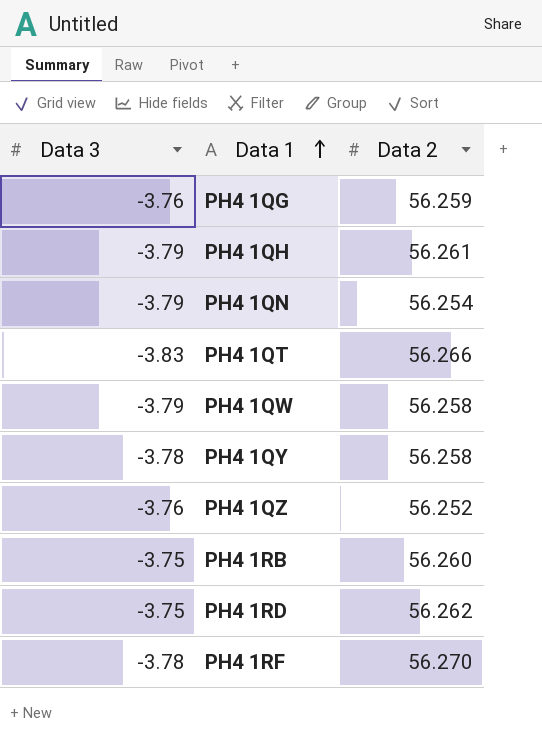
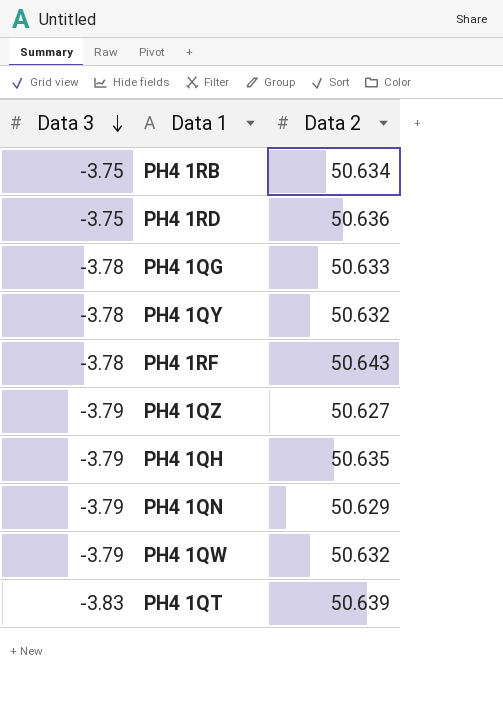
row order: Data 1 ascending -> Data 3 descending
PH4 1RB | Data 2: 56.260 -> 50.634
PH4 1RD | Data 2: 56.262 -> 50.636
PH4 1QG | Data 3: -3.76 -> -3.78
PH4 1QG | Data 2: 56.259 -> 50.633
PH4 1QY | Data 2: 56.258 -> 50.632
PH4 1RF | Data 2: 56.270 -> 50.643
PH4 1QZ | Data 3: -3.76 -> -3.79
PH4 1QZ | Data 2: 56.252 -> 50.627
PH4 1QH | Data 2: 56.261 -> 50.635
PH4 1QN | Data 2: 56.254 -> 50.629
PH4 1QW | Data 2: 56.258 -> 50.632
PH4 1QT | Data 2: 56.266 -> 50.639

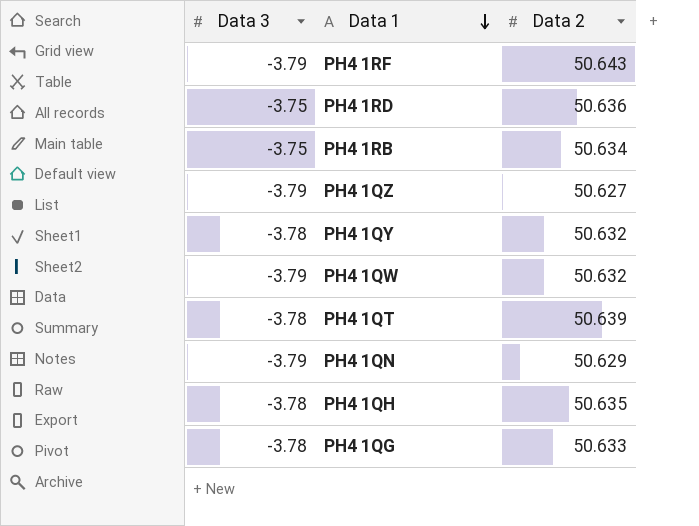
row order: Data 3 descending -> Data 1 descending
PH4 1RF | Data 3: -3.78 -> -3.79
PH4 1QT | Data 3: -3.83 -> -3.78
PH4 1QH | Data 3: -3.79 -> -3.78

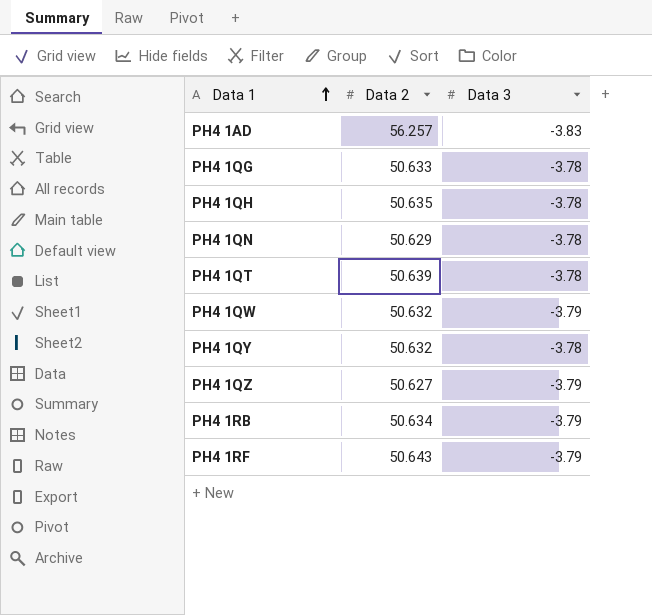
row order: Data 1 descending -> Data 1 ascending
column Data 3 | position: 1 -> 3
row PH4 1RD: -3.75 | 50.636 -> none
row PH4 1AD: none -> 56.257 | -3.83
PH4 1QN | Data 3: -3.79 -> -3.78
PH4 1RB | Data 3: -3.75 -> -3.79

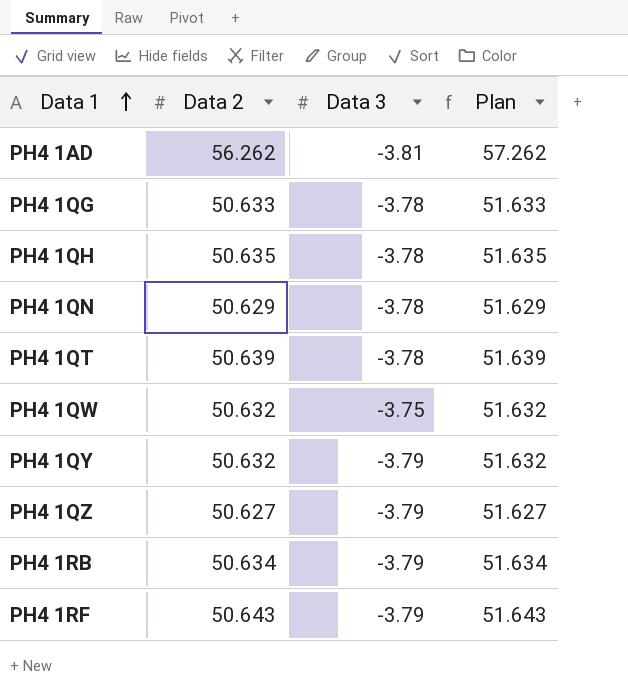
column Plan | formula: none -> [Data 2] + 1
PH4 1AD | Data 2: 56.257 -> 56.262
PH4 1AD | Data 3: -3.83 -> -3.81
PH4 1QW | Data 3: -3.79 -> -3.75
PH4 1QY | Data 3: -3.78 -> -3.79

